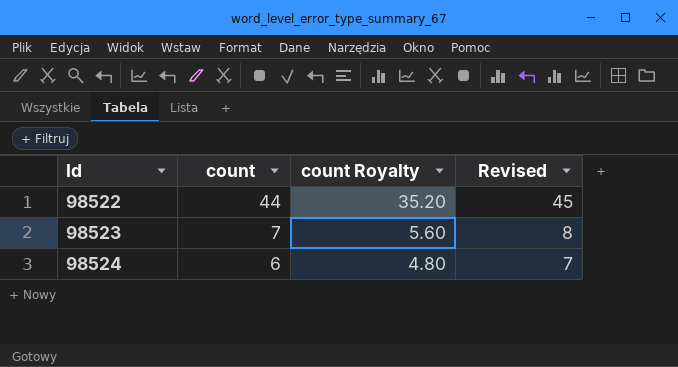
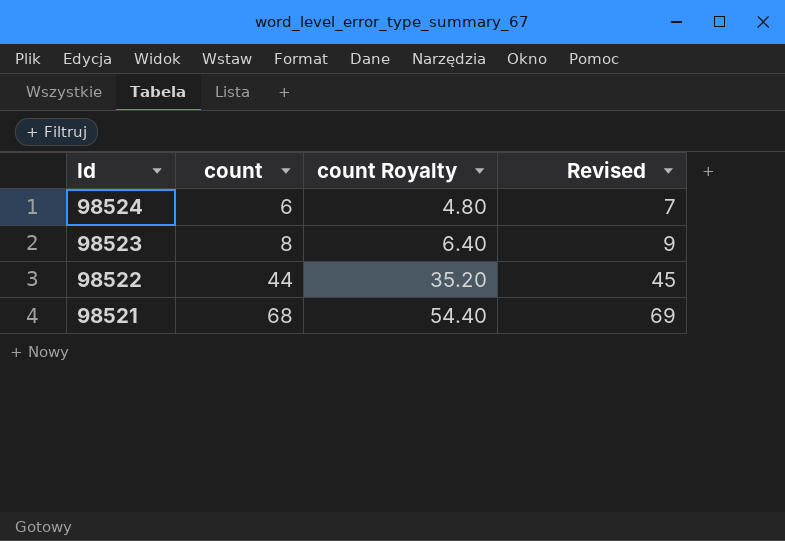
row order: Id ascending -> Id descending
98523 | count: 7 -> 8
98523 | count Royalty: 5.60 -> 6.40
98523 | Revised: 8 -> 9
row 98521: none -> 68 | 54.40 | 69

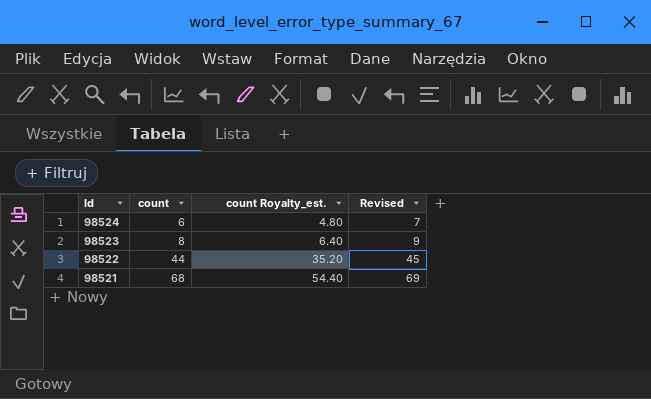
column name: count Royalty -> count Royalty_est.

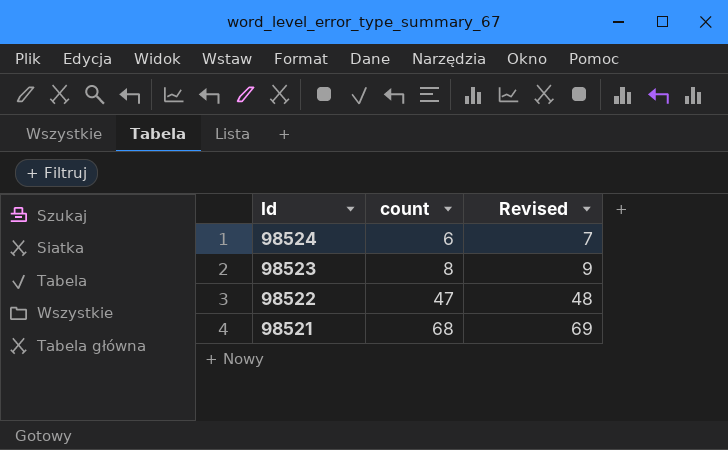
column count Royalty_est. | formula: [count] * 0.8 -> none
98522 | count: 44 -> 47
98522 | Revised: 45 -> 48

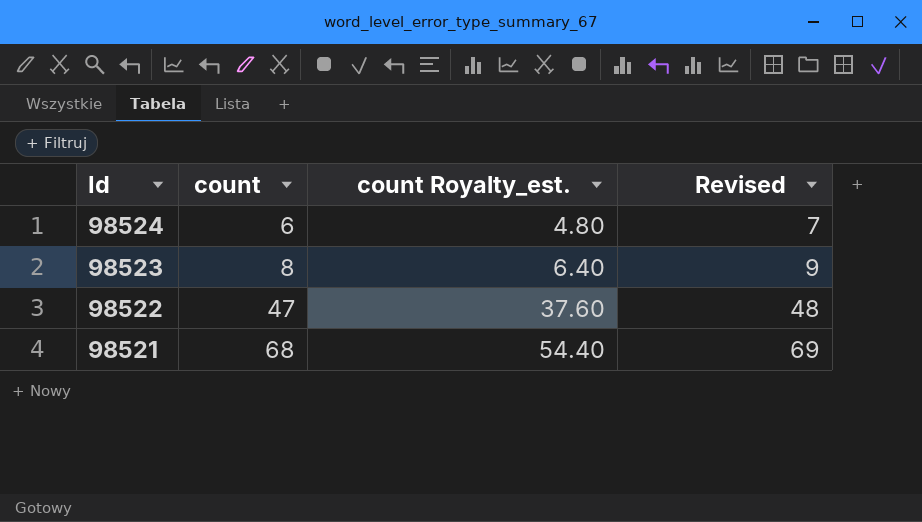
column count Royalty_est. | formula: none -> [count] * 0.8

